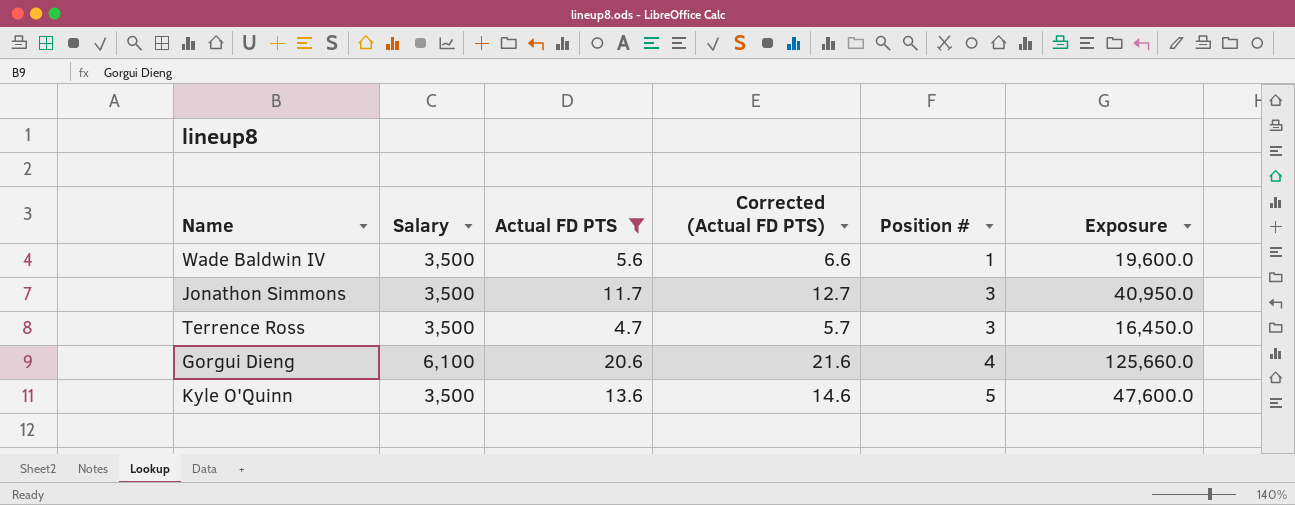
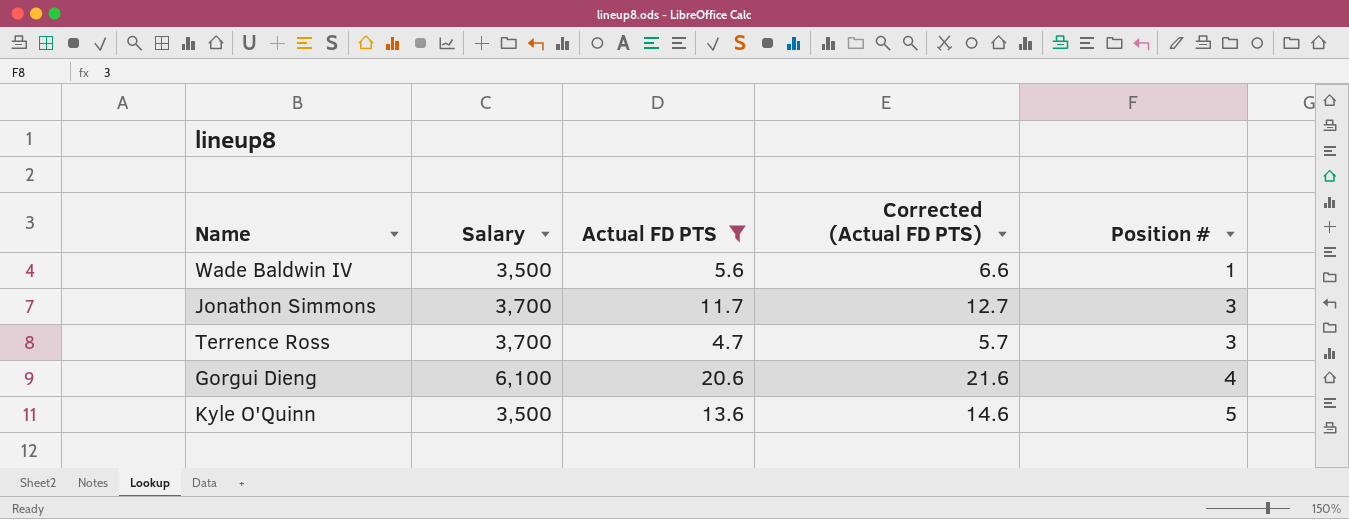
column Exposure | formula: [Salary] * [Actual FD PTS] -> none
Jonathon Simmons | Salary: 3,500 -> 3,700
Terrence Ross | Salary: 3,500 -> 3,700

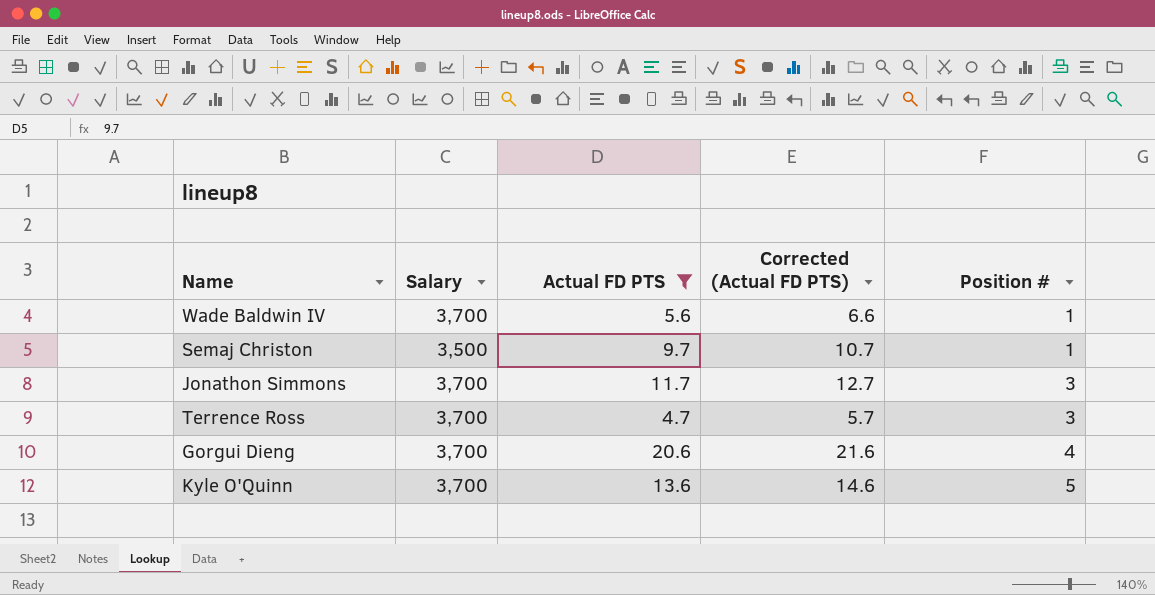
Wade Baldwin IV | Salary: 3,500 -> 3,700
row Semaj Christon: none -> 3,500 | 9.7 | 10.7 | 1
Gorgui Dieng | Salary: 6,100 -> 3,700
Kyle O'Quinn | Salary: 3,500 -> 3,700

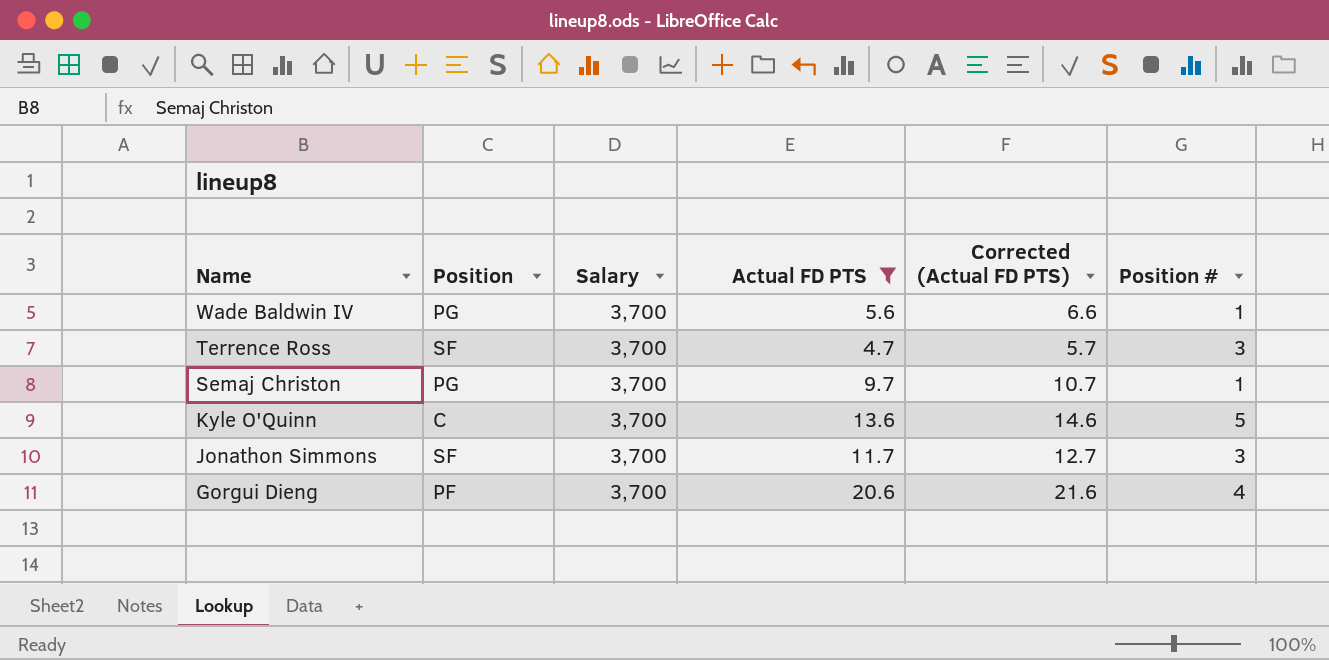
row order: Position # ascending -> Name descending
column Position | position: none -> 2
Semaj Christon | Salary: 3,500 -> 3,700

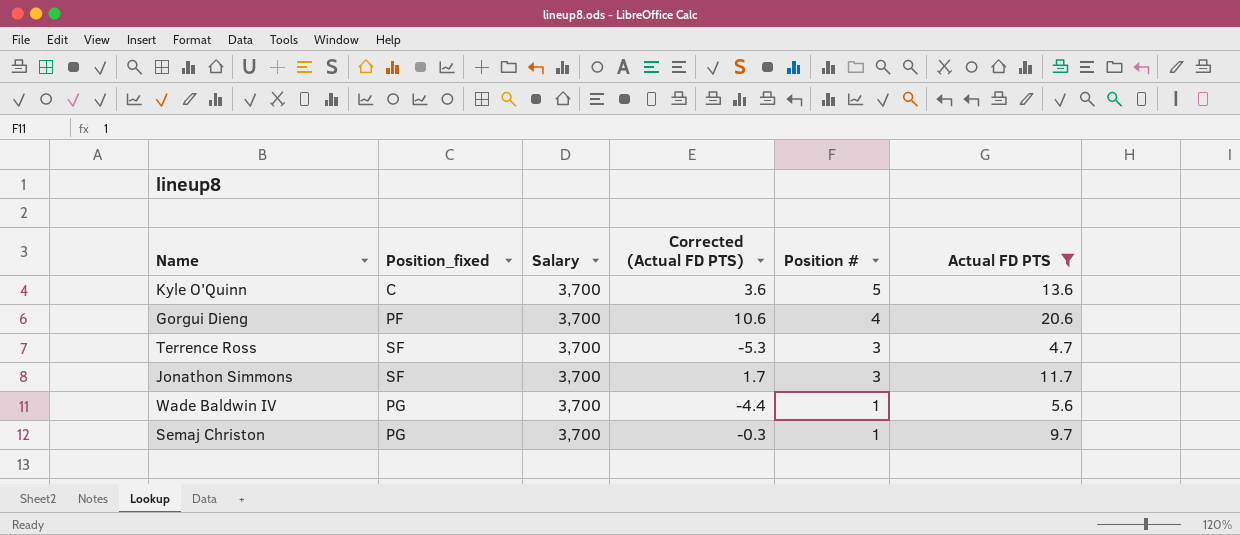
row order: Name descending -> Position # descending
column name: Position -> Position_fixed
column Corrected (Actual FD PTS) | formula: [Actual FD PTS] + 1 -> [Actual FD PTS] - 10
column Actual FD PTS | position: 4 -> 6

